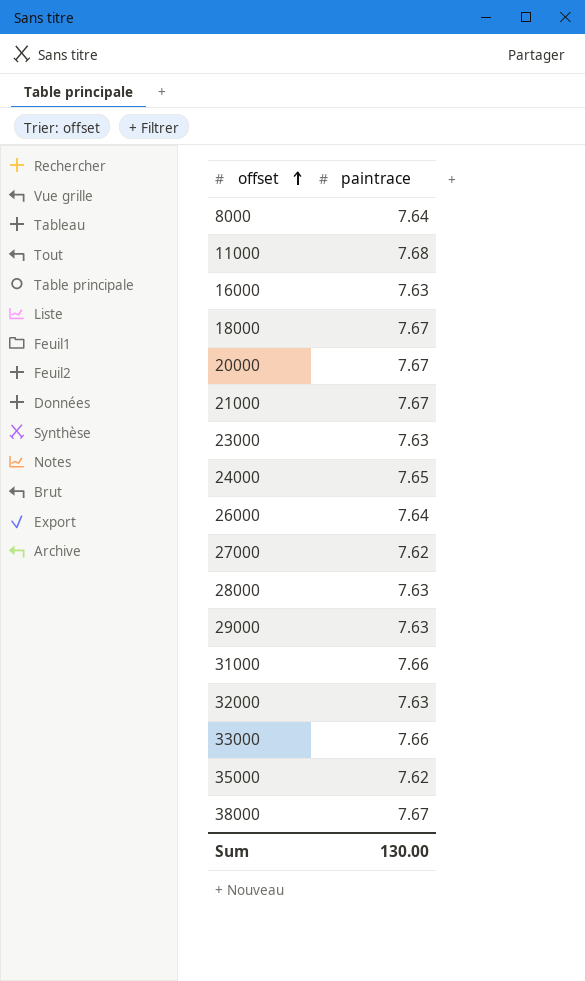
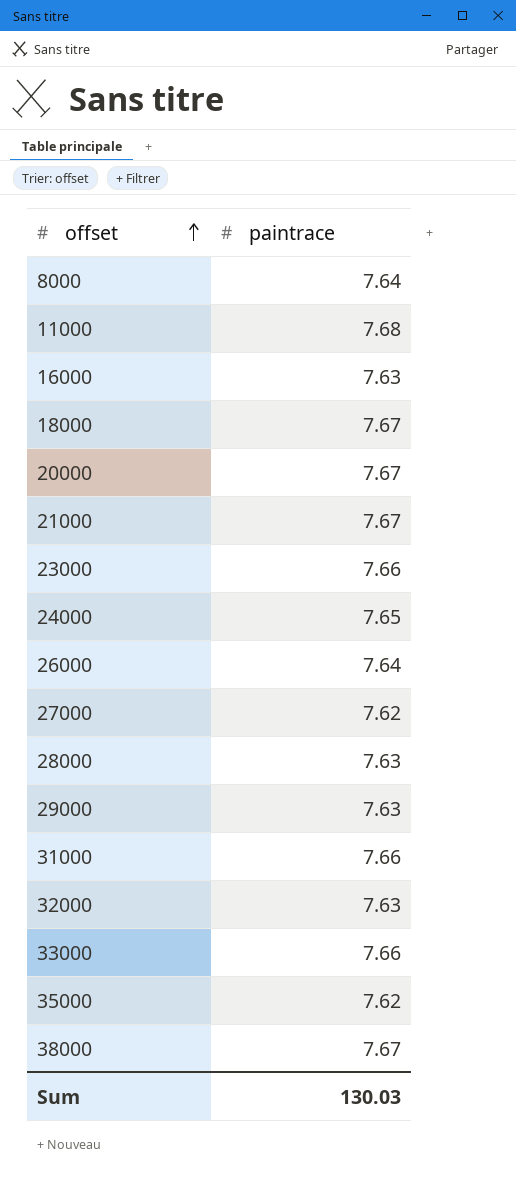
23000 | paintrace: 7.63 -> 7.66
Sum | paintrace: 130.00 -> 130.03

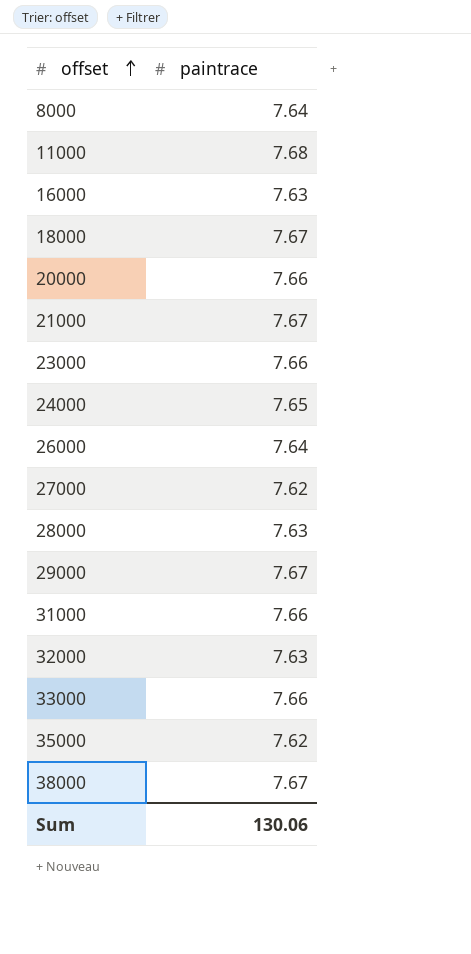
20000 | paintrace: 7.67 -> 7.66
29000 | paintrace: 7.63 -> 7.67
Sum | paintrace: 130.03 -> 130.06

